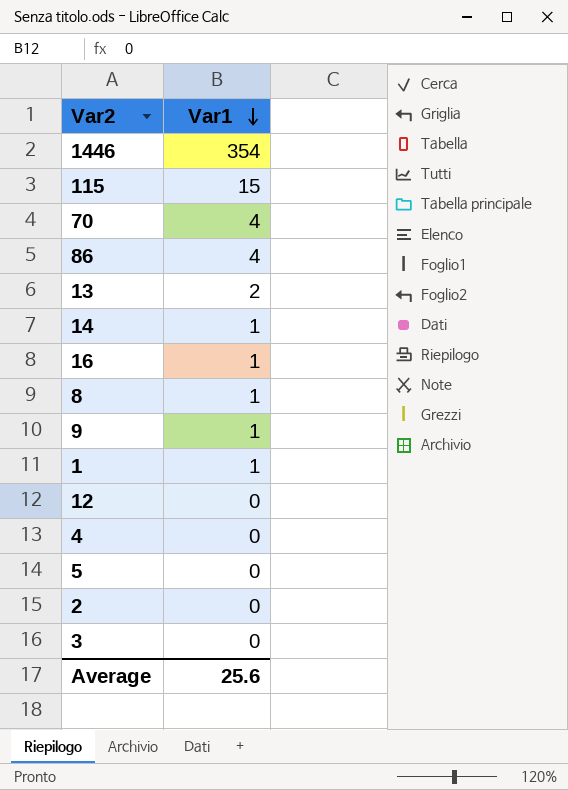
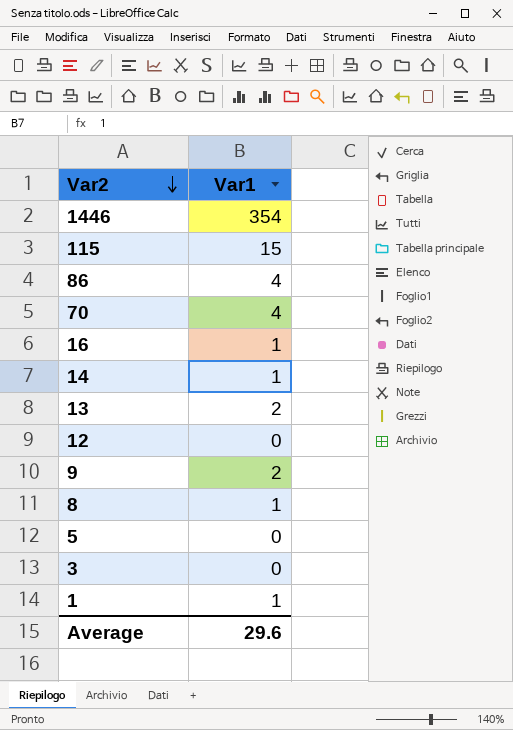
row order: Var1 descending -> Var2 descending
row 4: 0 -> none
row 2: 0 -> none
9 | Var1: 1 -> 2
Average | Var1: 25.6 -> 29.6

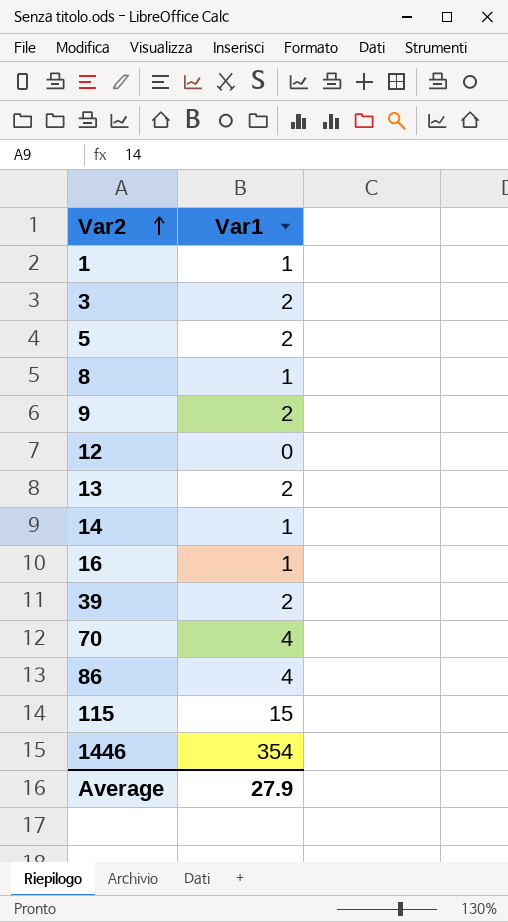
row order: Var2 descending -> Var2 ascending
3 | Var1: 0 -> 2
5 | Var1: 0 -> 2
row 39: none -> 2
Average | Var1: 29.6 -> 27.9

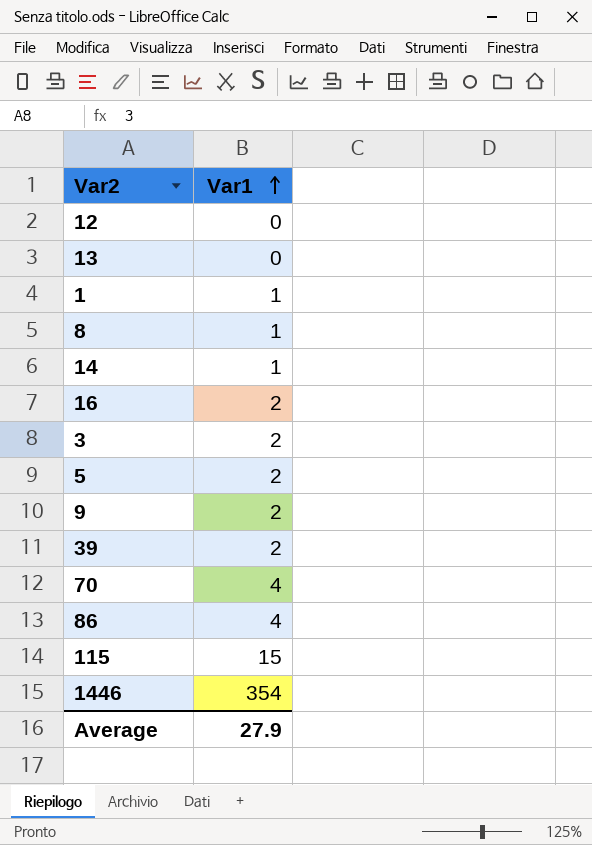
row order: Var2 ascending -> Var1 ascending
13 | Var1: 2 -> 0
16 | Var1: 1 -> 2

